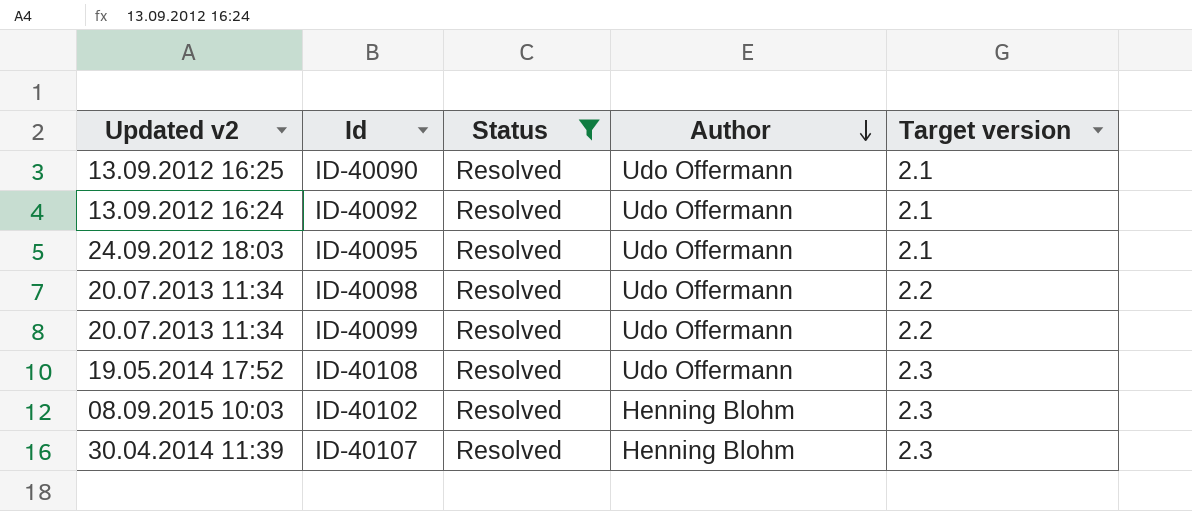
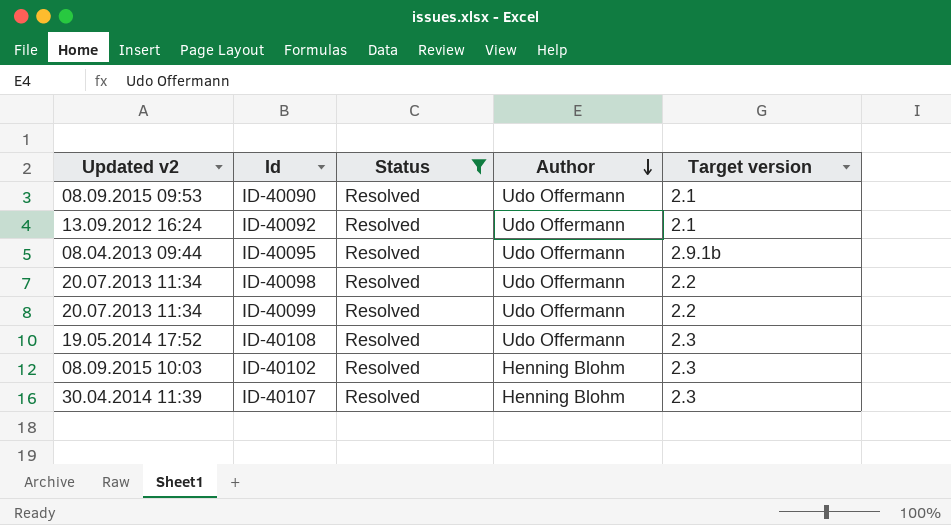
ID-40090 | Updated v2: 13.09.2012 16:25 -> 08.09.2015 09:53
ID-40095 | Updated v2: 24.09.2012 18:03 -> 08.04.2013 09:44
ID-40095 | Target version: 2.1 -> 2.9.1b

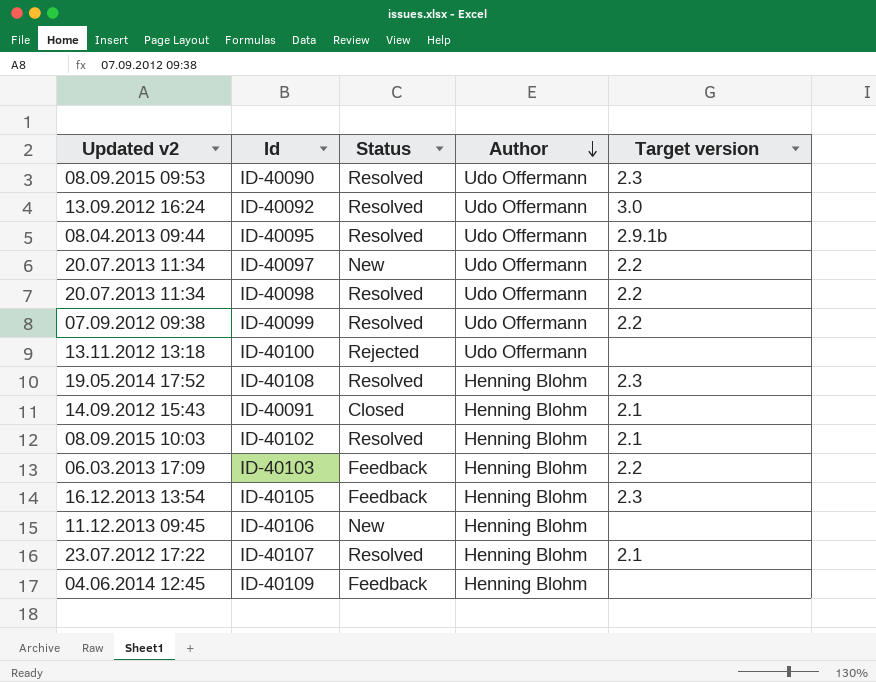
filter: Status = Resolved -> none
ID-40090 | Target version: 2.1 -> 2.3
ID-40092 | Target version: 2.1 -> 3.0
ID-40099 | Updated v2: 20.07.2013 11:34 -> 07.09.2012 09:38
ID-40108 | Author: Udo Offermann -> Henning Blohm
ID-40102 | Target version: 2.3 -> 2.1
ID-40107 | Updated v2: 30.04.2014 11:39 -> 23.07.2012 17:22
ID-40107 | Target version: 2.3 -> 2.1

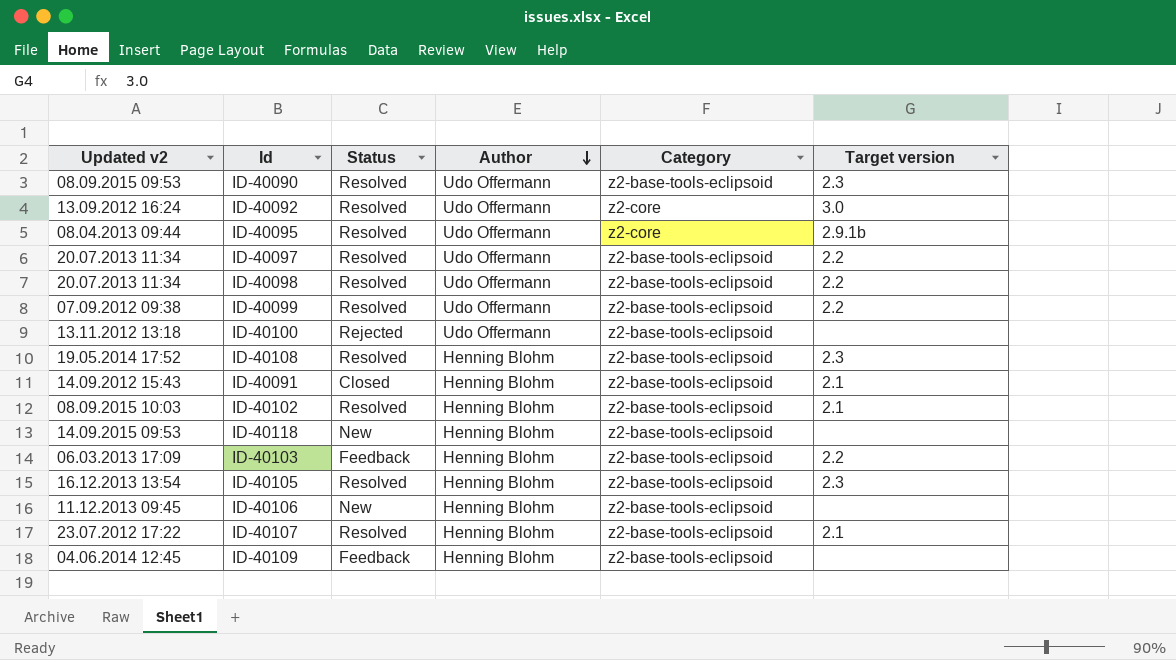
column Category | position: none -> 5
ID-40097 | Status: New -> Resolved
row ID-40118: none -> 14.09.2015 09:53 | New | Henning Blohm | z2-base-tools-eclipsoid | none
ID-40105 | Status: Feedback -> Resolved

